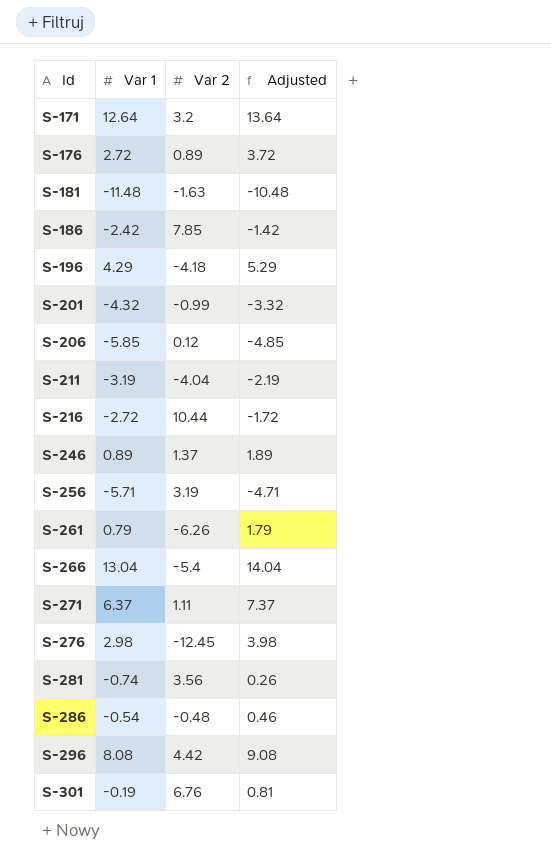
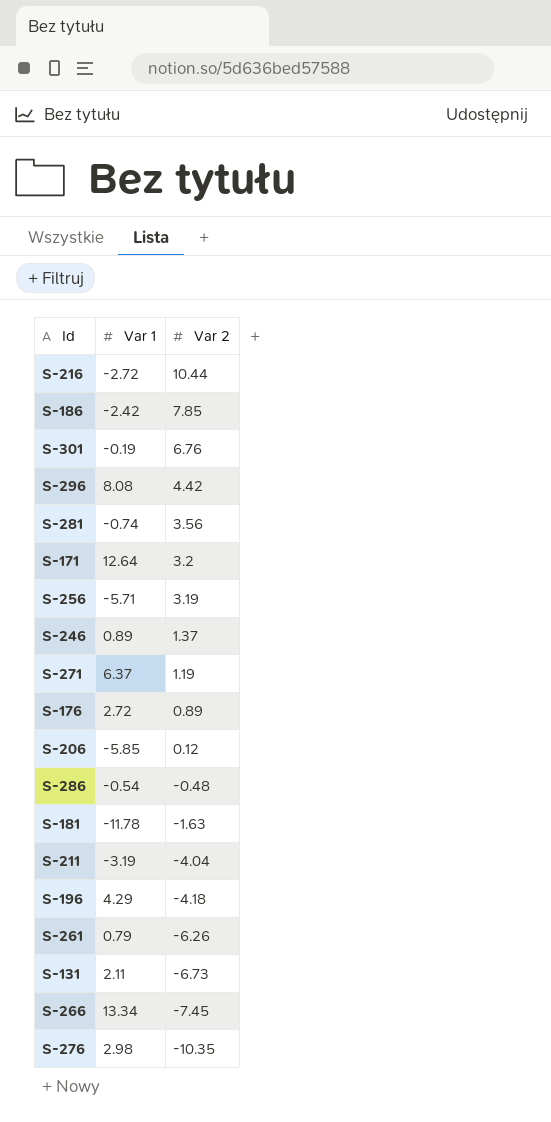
row order: Id ascending -> Var 2 descending
column Adjusted | formula: [Var 1] + 1 -> none
row S-201: -4.32 | -0.99 | -3.32 -> none
S-271 | Var 2: 1.11 -> 1.19
S-181 | Var 1: -11.48 -> -11.78
row S-131: none -> 2.11 | -6.73
S-266 | Var 1: 13.04 -> 13.34
S-266 | Var 2: -5.4 -> -7.45
S-276 | Var 2: -12.45 -> -10.35

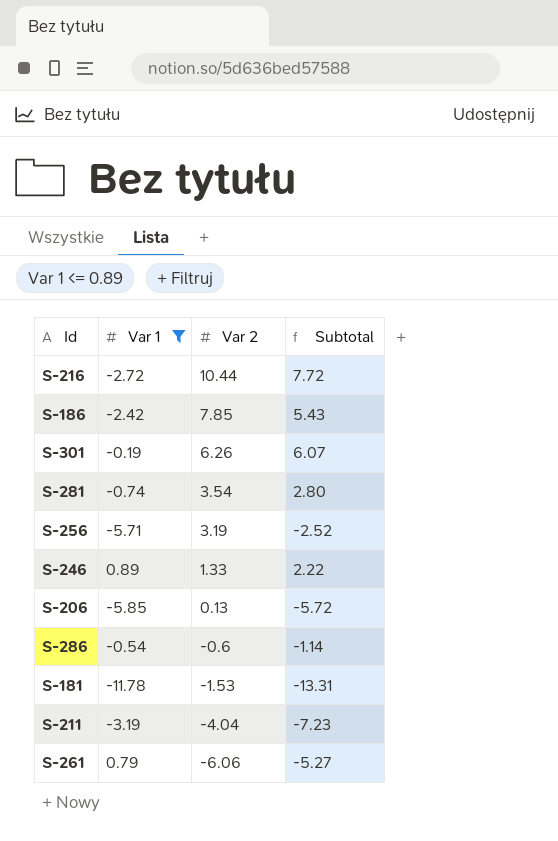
filter: none -> Var 1 <= 0.89
column Subtotal | formula: none -> [Var 1] + [Var 2]
S-301 | Var 2: 6.76 -> 6.26
S-281 | Var 2: 3.56 -> 3.54
S-246 | Var 2: 1.37 -> 1.33
S-206 | Var 2: 0.12 -> 0.13
S-286 | Var 2: -0.48 -> -0.6
S-181 | Var 2: -1.63 -> -1.53
S-261 | Var 2: -6.26 -> -6.06

